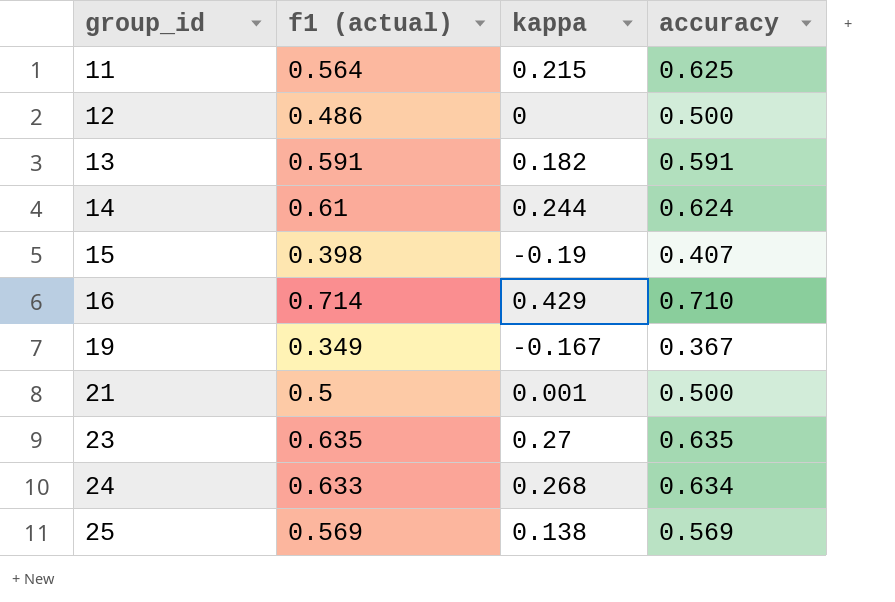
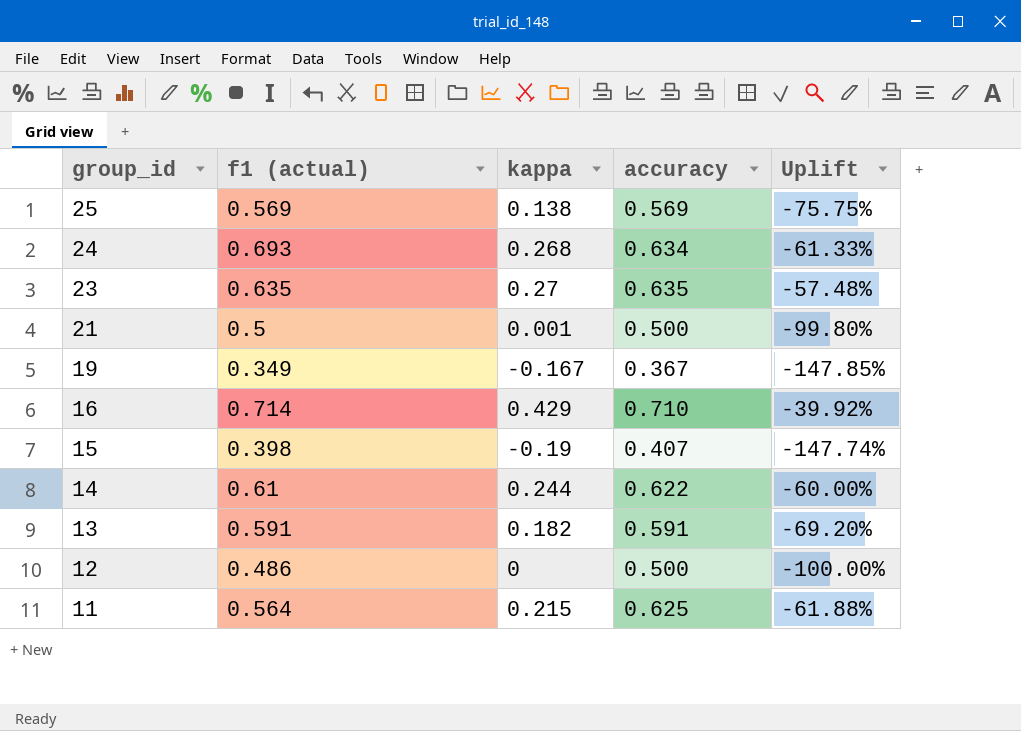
row order: group_id ascending -> group_id descending
column Uplift | formula: none -> ([kappa] - [f1 (actual)]) / [f1 (actual)]
24 | f1 (actual): 0.633 -> 0.693
14 | accuracy: 0.624 -> 0.622

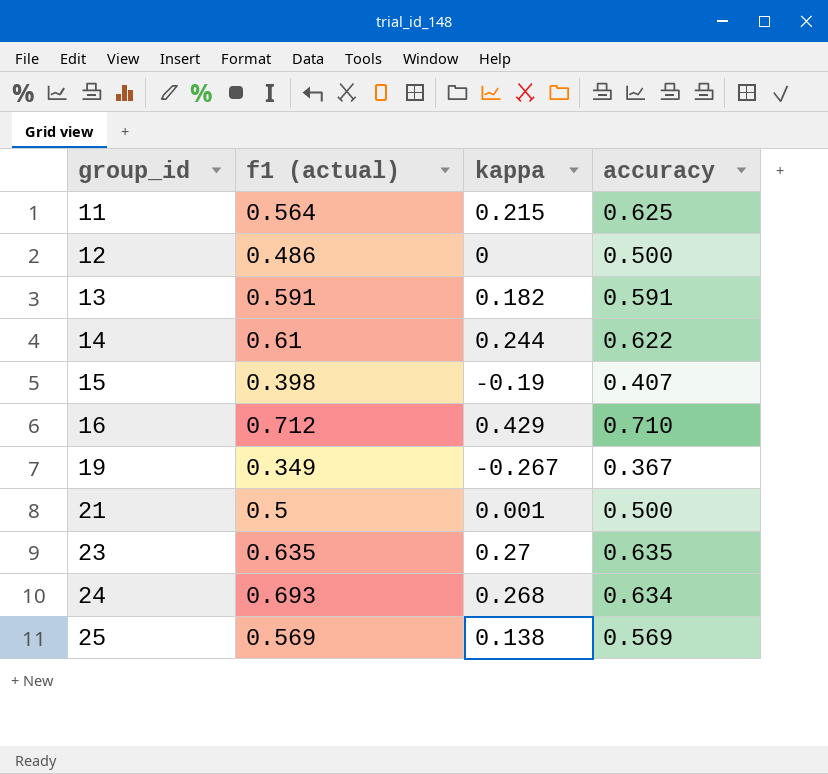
row order: group_id descending -> group_id ascending
column Uplift | formula: ([kappa] - [f1 (actual)]) / [f1 (actual)] -> none
16 | f1 (actual): 0.714 -> 0.712
19 | kappa: -0.167 -> -0.267

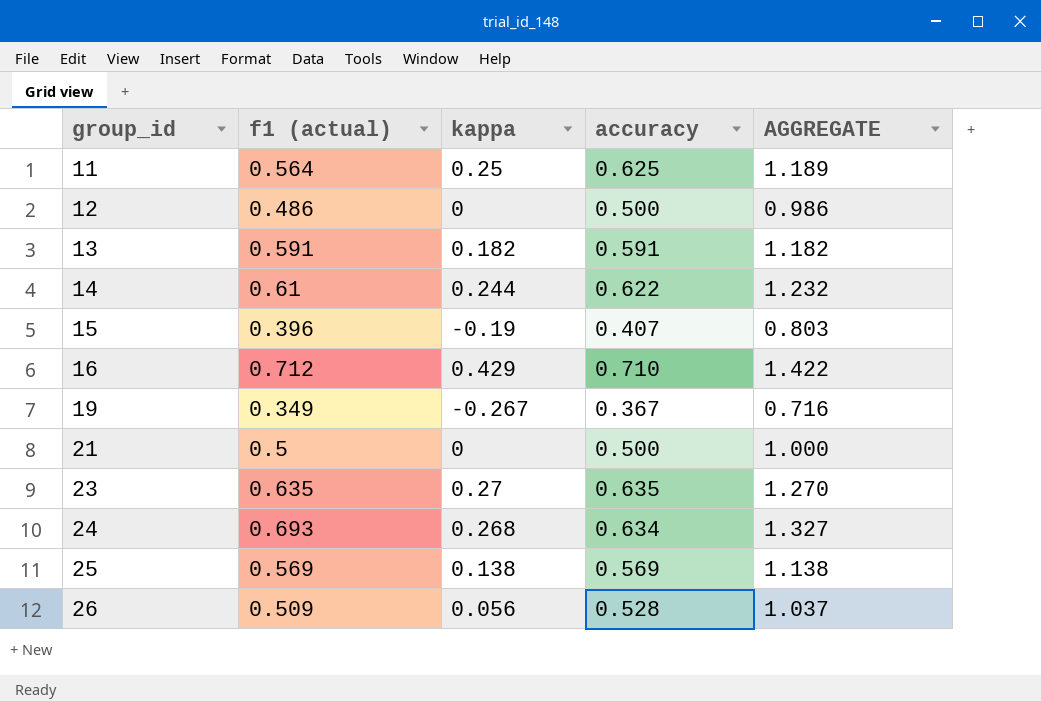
column AGGREGATE | formula: none -> [f1 (actual)] + [accuracy]
11 | kappa: 0.215 -> 0.25
15 | f1 (actual): 0.398 -> 0.396
21 | kappa: 0.001 -> 0
row 26: none -> 0.509 | 0.056 | 0.528 | 1.037

